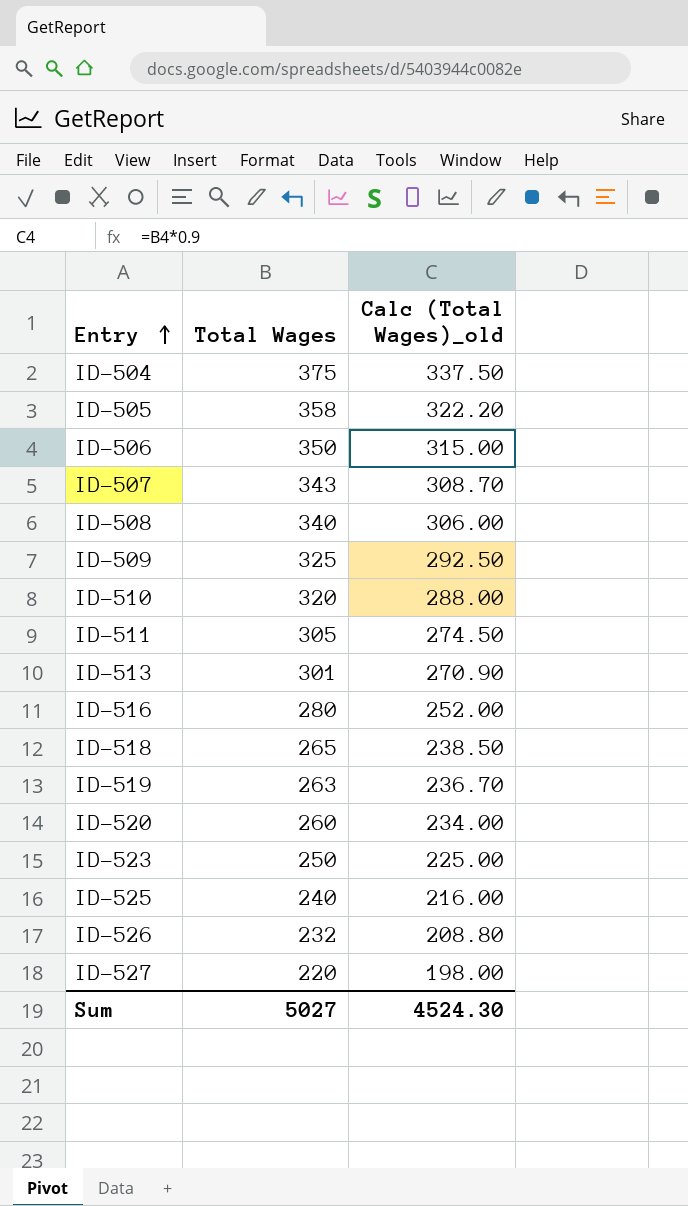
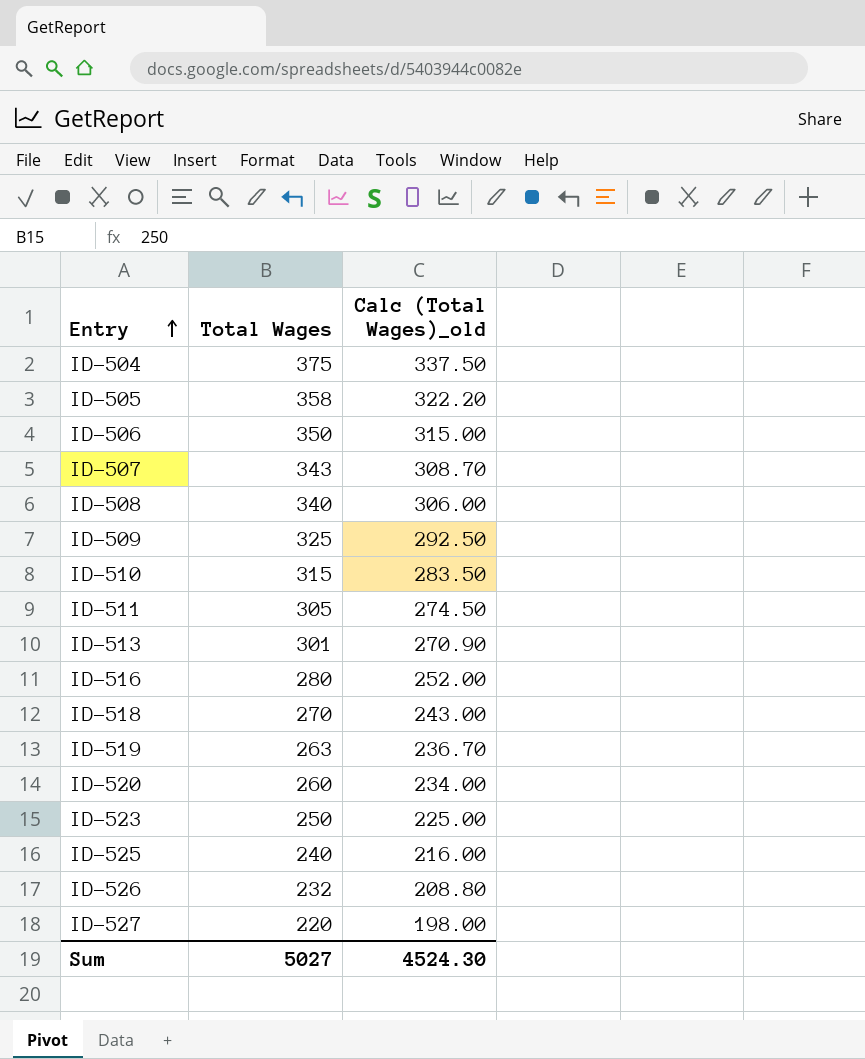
ID-510 | Total Wages: 320 -> 315
ID-510 | Calc (Total Wages)_old: 288.00 -> 283.50
ID-518 | Total Wages: 265 -> 270
ID-518 | Calc (Total Wages)_old: 238.50 -> 243.00

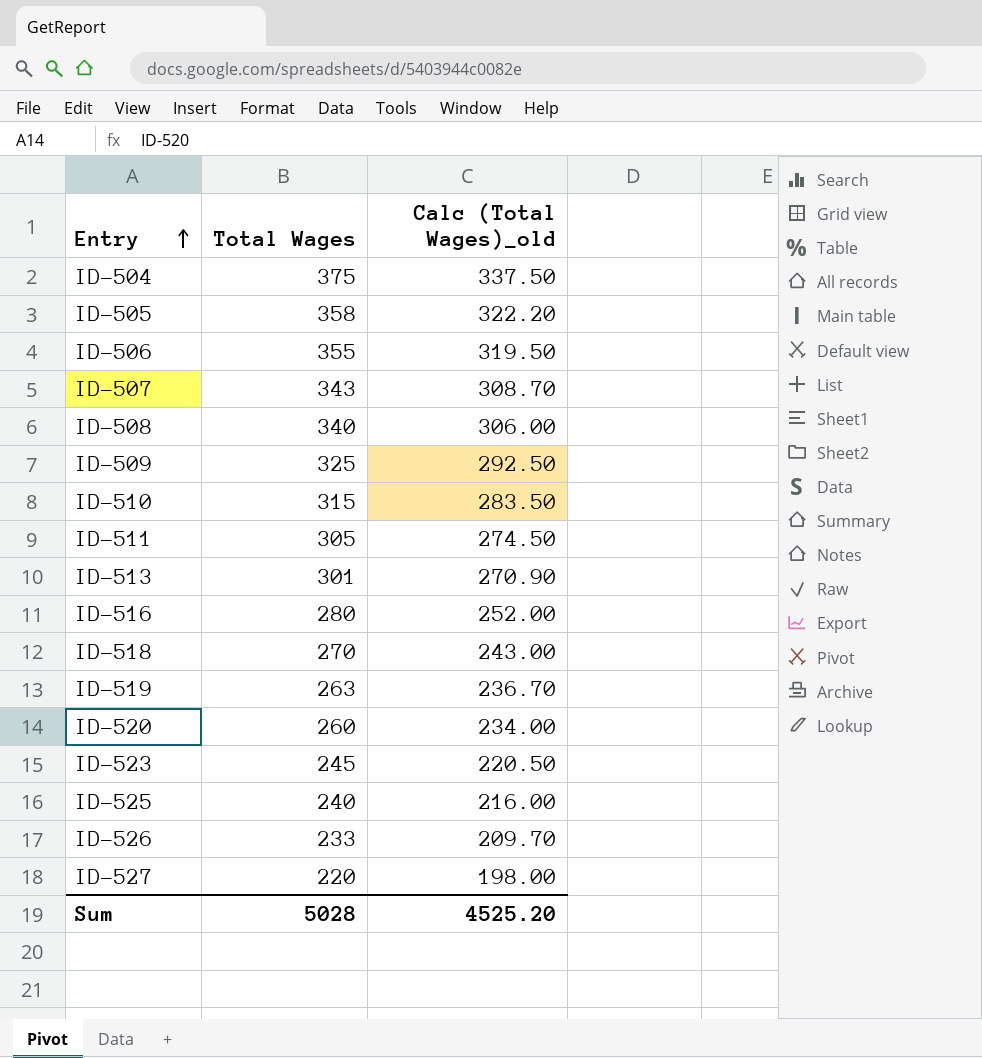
ID-506 | Total Wages: 350 -> 355
ID-506 | Calc (Total Wages)_old: 315.00 -> 319.50
ID-523 | Total Wages: 250 -> 245
ID-523 | Calc (Total Wages)_old: 225.00 -> 220.50
ID-526 | Total Wages: 232 -> 233
ID-526 | Calc (Total Wages)_old: 208.80 -> 209.70
Sum | Total Wages: 5027 -> 5028
Sum | Calc (Total Wages)_old: 4524.30 -> 4525.20

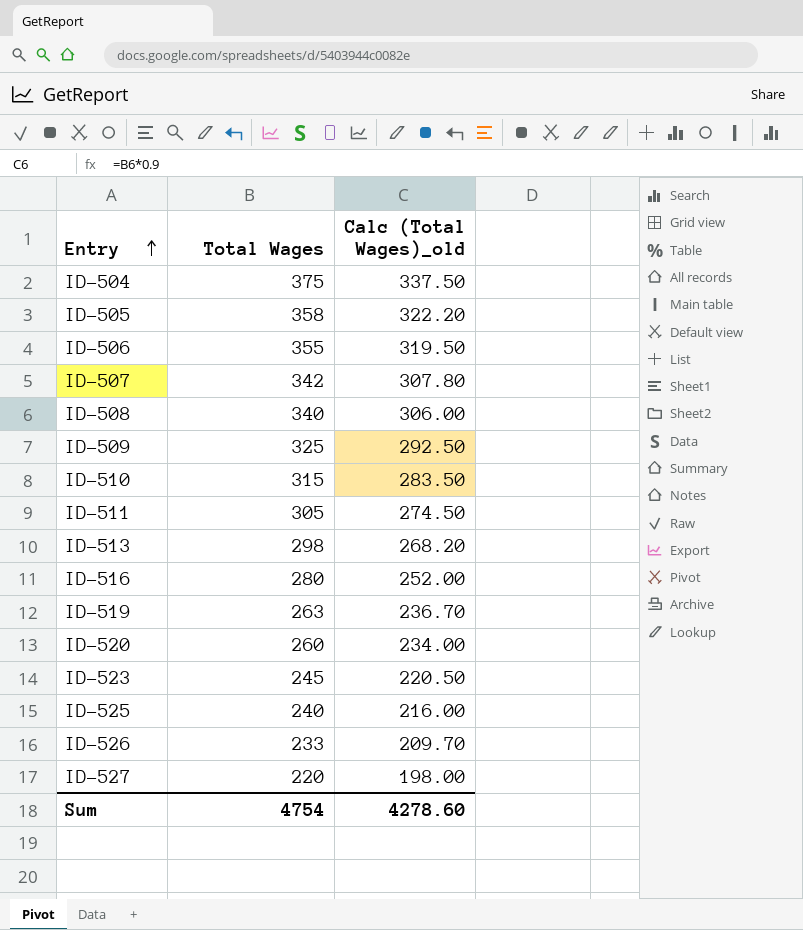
row ID-518: 270 | 243.00 -> none
ID-507 | Total Wages: 343 -> 342
ID-507 | Calc (Total Wages)_old: 308.70 -> 307.80
ID-513 | Total Wages: 301 -> 298
ID-513 | Calc (Total Wages)_old: 270.90 -> 268.20
Sum | Total Wages: 5028 -> 4754
Sum | Calc (Total Wages)_old: 4525.20 -> 4278.60

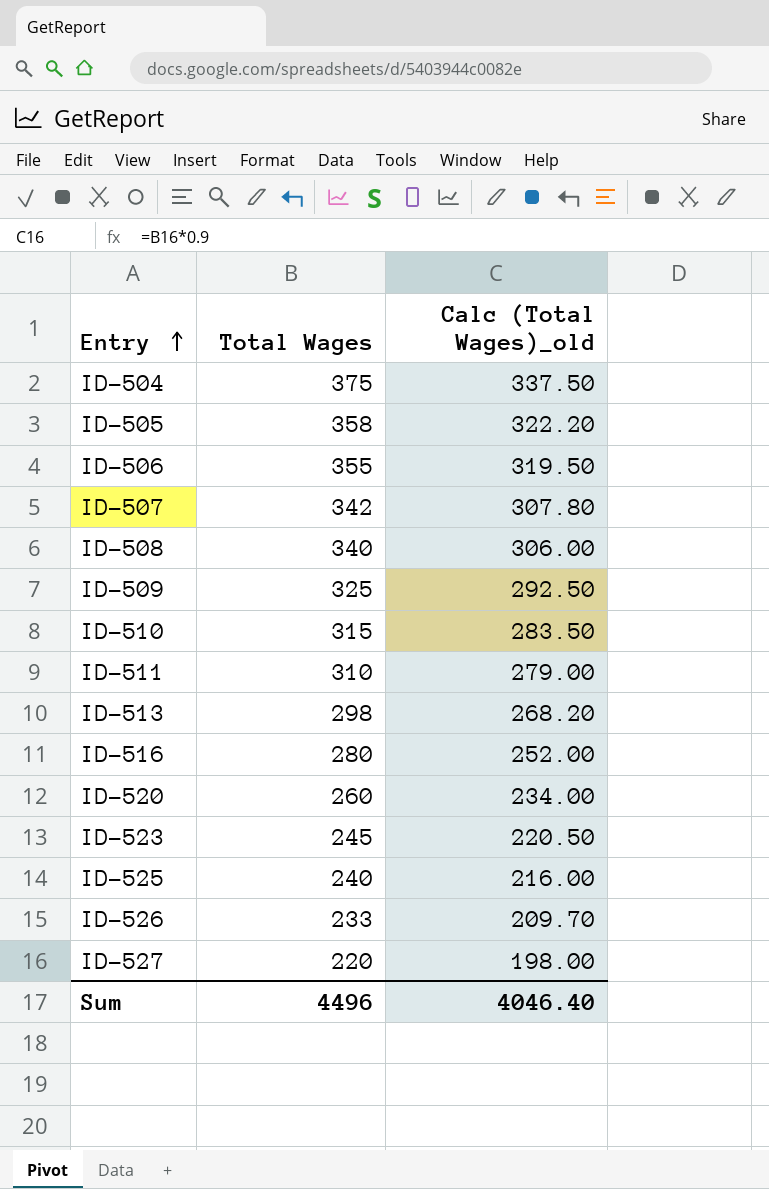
row ID-519: 263 | 236.70 -> none
ID-511 | Total Wages: 305 -> 310
ID-511 | Calc (Total Wages)_old: 274.50 -> 279.00
Sum | Total Wages: 4754 -> 4496
Sum | Calc (Total Wages)_old: 4278.60 -> 4046.40

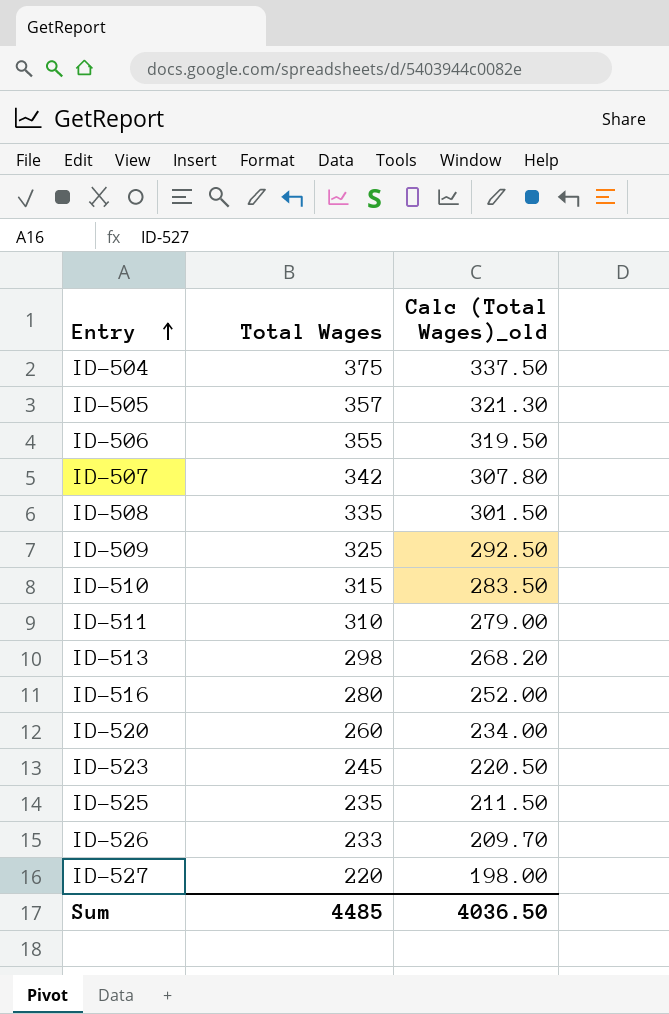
ID-505 | Total Wages: 358 -> 357
ID-505 | Calc (Total Wages)_old: 322.20 -> 321.30
ID-508 | Total Wages: 340 -> 335
ID-508 | Calc (Total Wages)_old: 306.00 -> 301.50
ID-525 | Total Wages: 240 -> 235
ID-525 | Calc (Total Wages)_old: 216.00 -> 211.50
Sum | Total Wages: 4496 -> 4485
Sum | Calc (Total Wages)_old: 4046.40 -> 4036.50

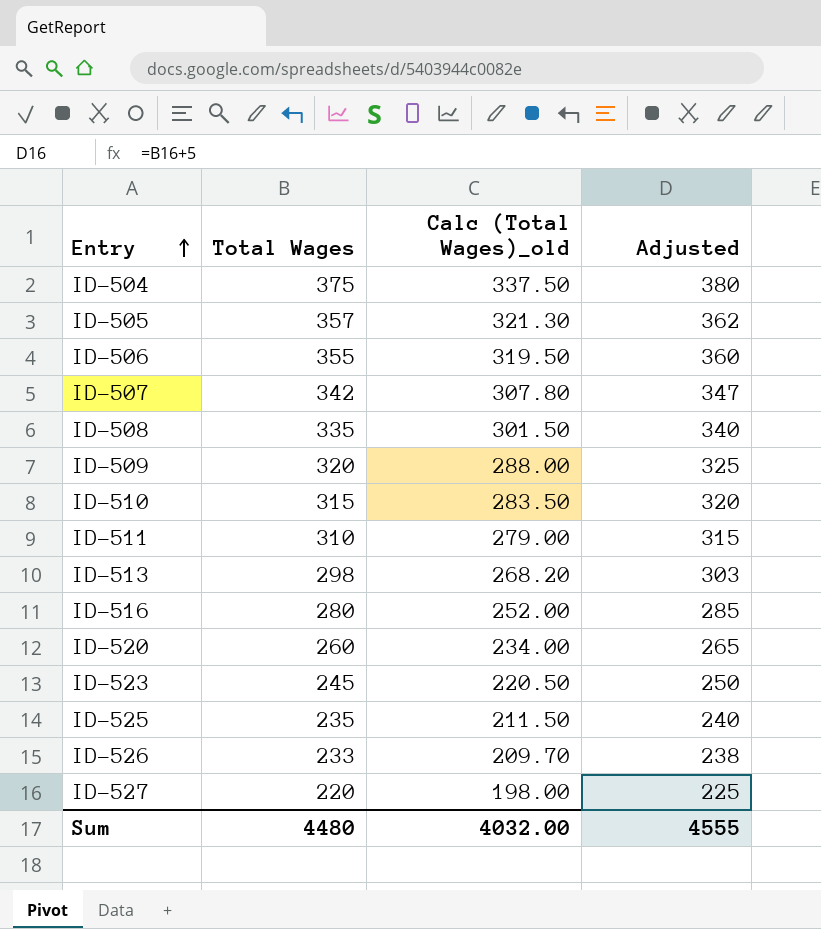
column Adjusted | formula: none -> [Total Wages] + 5
ID-509 | Total Wages: 325 -> 320
ID-509 | Calc (Total Wages)_old: 292.50 -> 288.00
Sum | Total Wages: 4485 -> 4480
Sum | Calc (Total Wages)_old: 4036.50 -> 4032.00

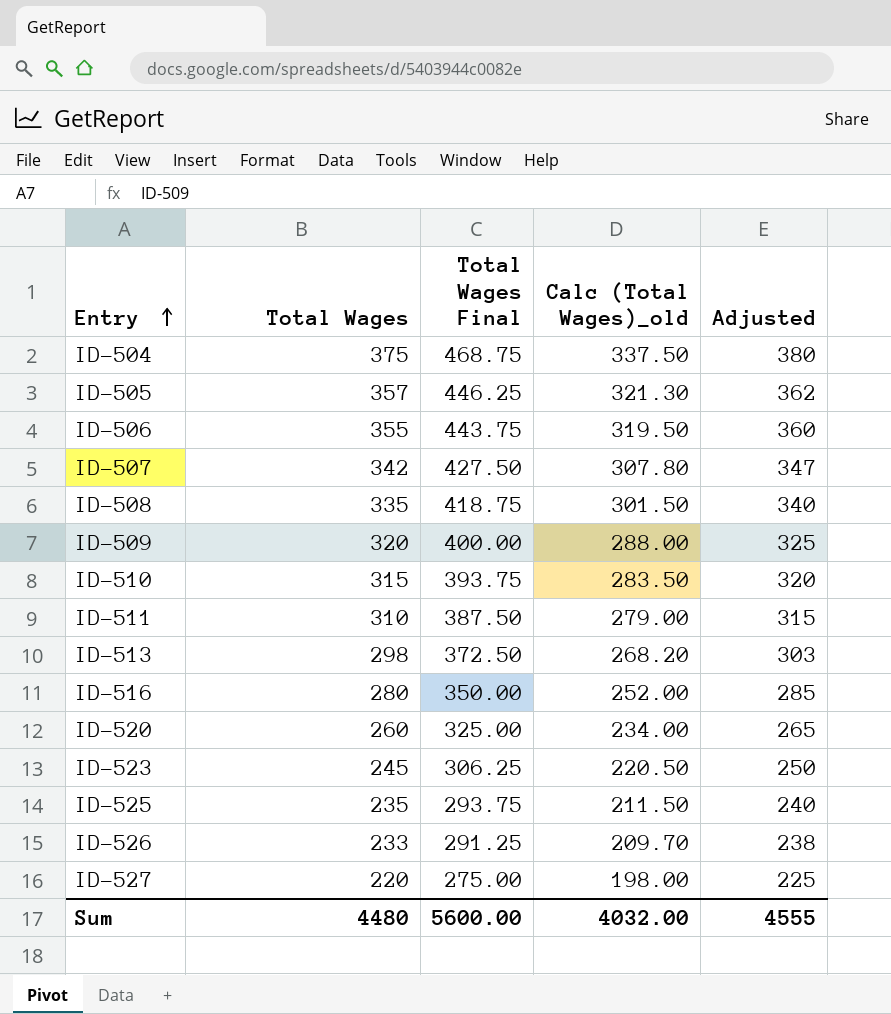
column Total Wages Final | formula: none -> [Total Wages] * 1.25

